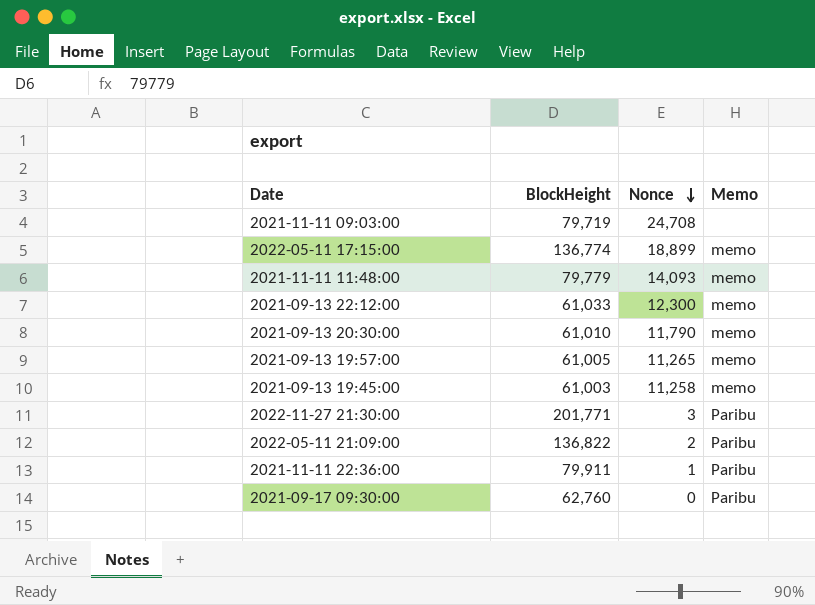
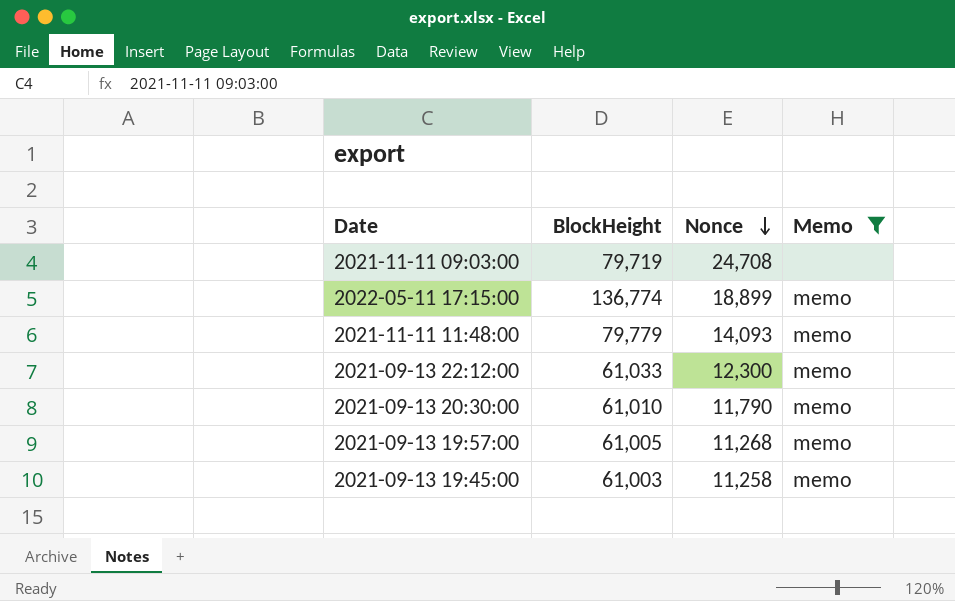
filter: none -> Memo != Paribu
2021-09-13 19:57:00 | Nonce: 11,265 -> 11,268

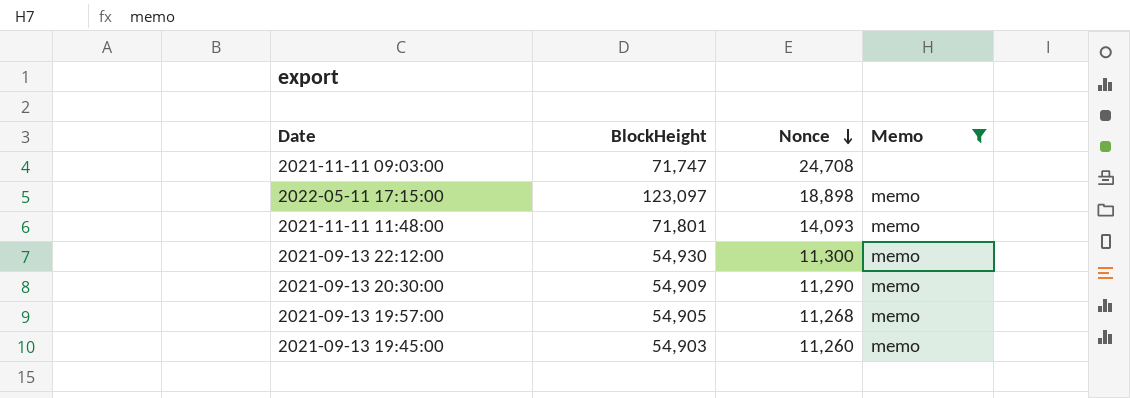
2021-11-11 09:03:00 | BlockHeight: 79,719 -> 71,747
2022-05-11 17:15:00 | BlockHeight: 136,774 -> 123,097
2022-05-11 17:15:00 | Nonce: 18,899 -> 18,898
2021-11-11 11:48:00 | BlockHeight: 79,779 -> 71,801
2021-09-13 22:12:00 | BlockHeight: 61,033 -> 54,930
2021-09-13 22:12:00 | Nonce: 12,300 -> 11,300
2021-09-13 20:30:00 | BlockHeight: 61,010 -> 54,909
2021-09-13 20:30:00 | Nonce: 11,790 -> 11,290
2021-09-13 19:57:00 | BlockHeight: 61,005 -> 54,905
2021-09-13 19:45:00 | BlockHeight: 61,003 -> 54,903
2021-09-13 19:45:00 | Nonce: 11,258 -> 11,260

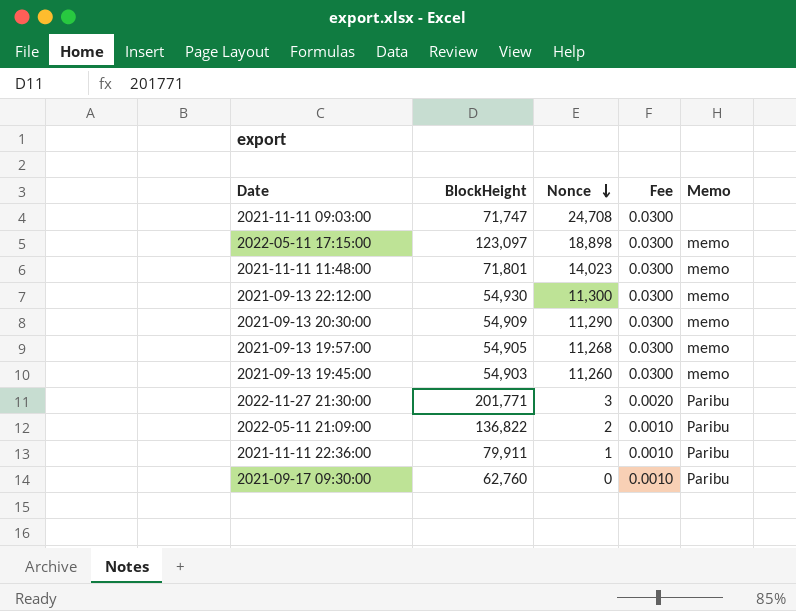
filter: Memo != Paribu -> none
column Fee | position: none -> 4
2021-11-11 11:48:00 | Nonce: 14,093 -> 14,023

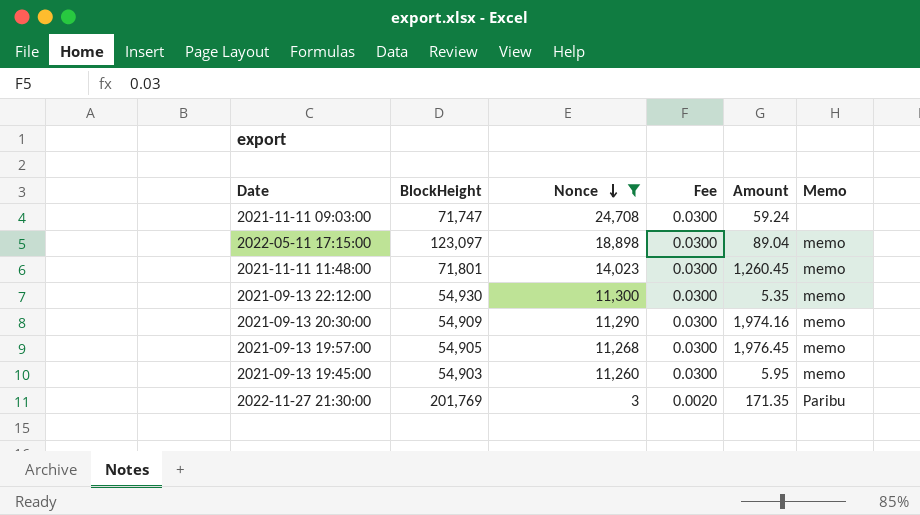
filter: none -> Nonce >= 3
column Amount | position: none -> 5
2022-11-27 21:30:00 | BlockHeight: 201,771 -> 201,769

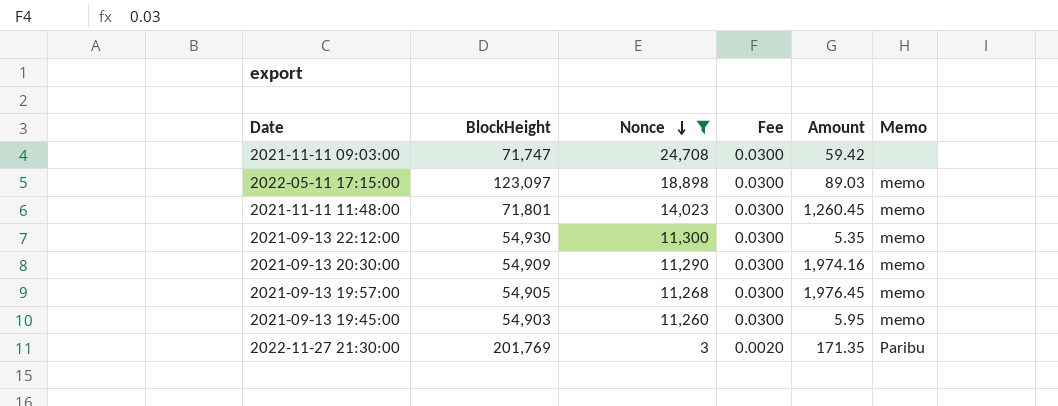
2021-11-11 09:03:00 | Amount: 59.24 -> 59.42
2022-05-11 17:15:00 | Amount: 89.04 -> 89.03

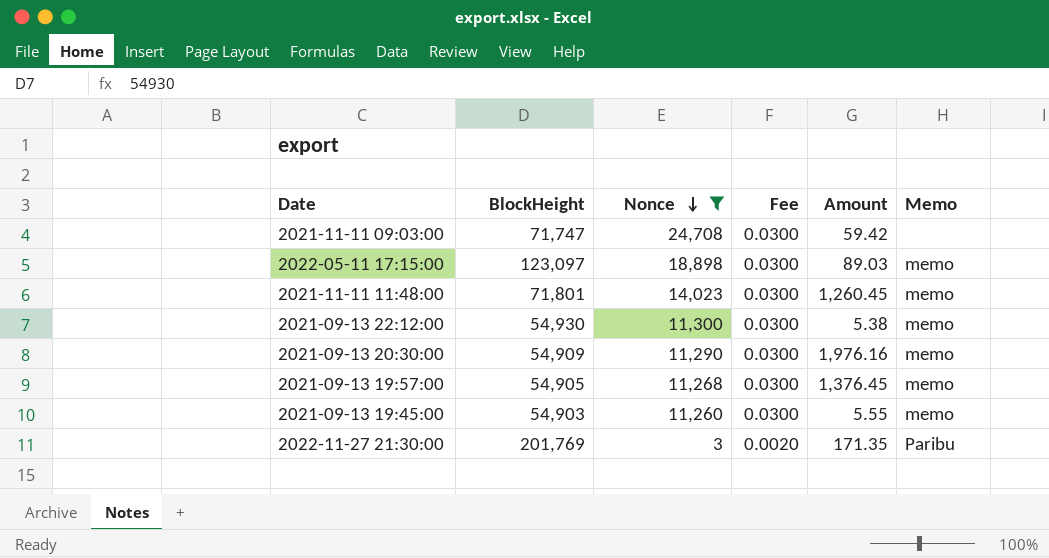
2021-09-13 22:12:00 | Amount: 5.35 -> 5.38
2021-09-13 20:30:00 | Amount: 1,974.16 -> 1,976.16
2021-09-13 19:57:00 | Amount: 1,976.45 -> 1,376.45
2021-09-13 19:45:00 | Amount: 5.95 -> 5.55

